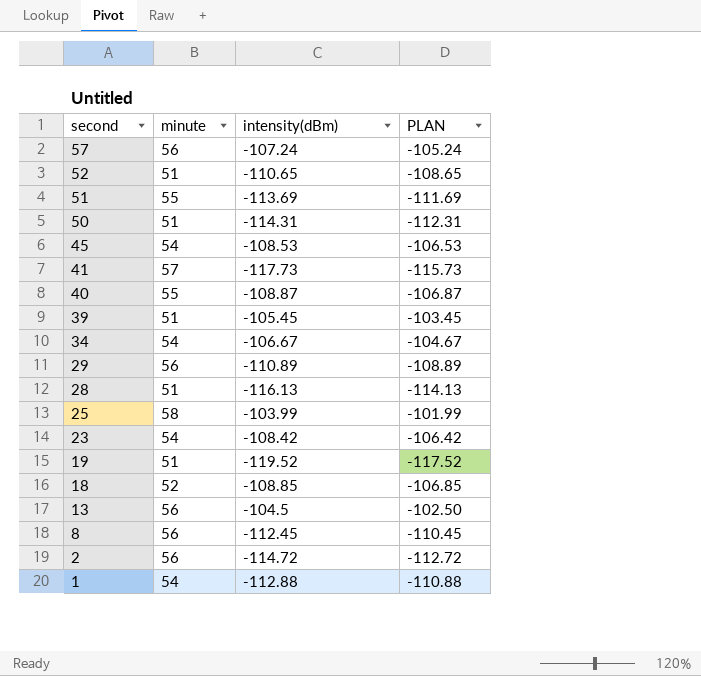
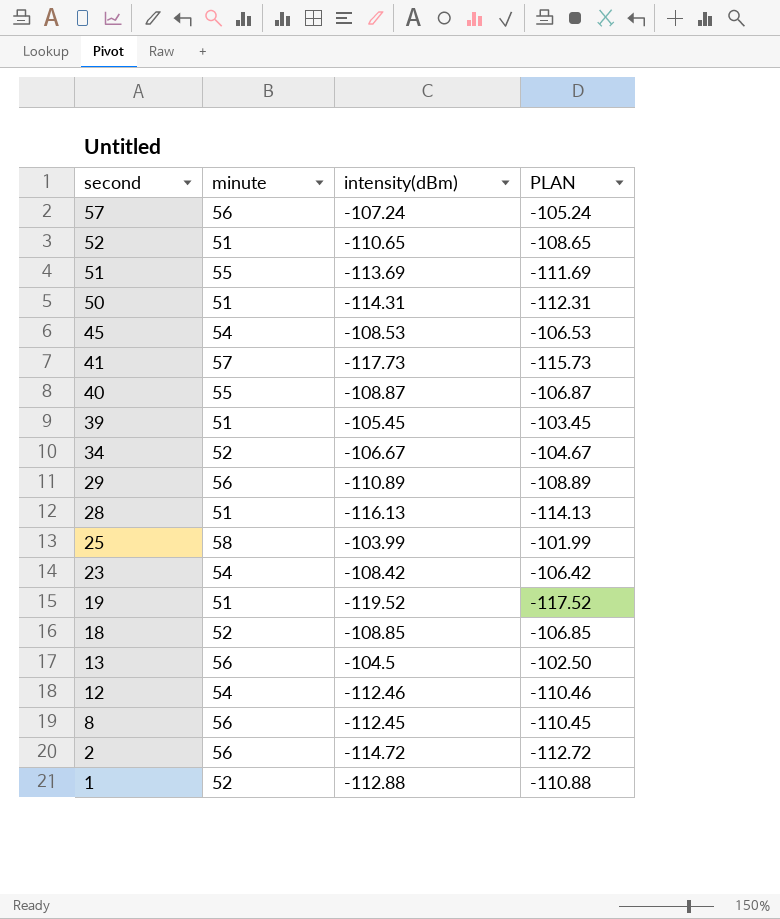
34 | minute: 54 -> 52
row 12: none -> 54 | -112.46 | -110.46
1 | minute: 54 -> 52

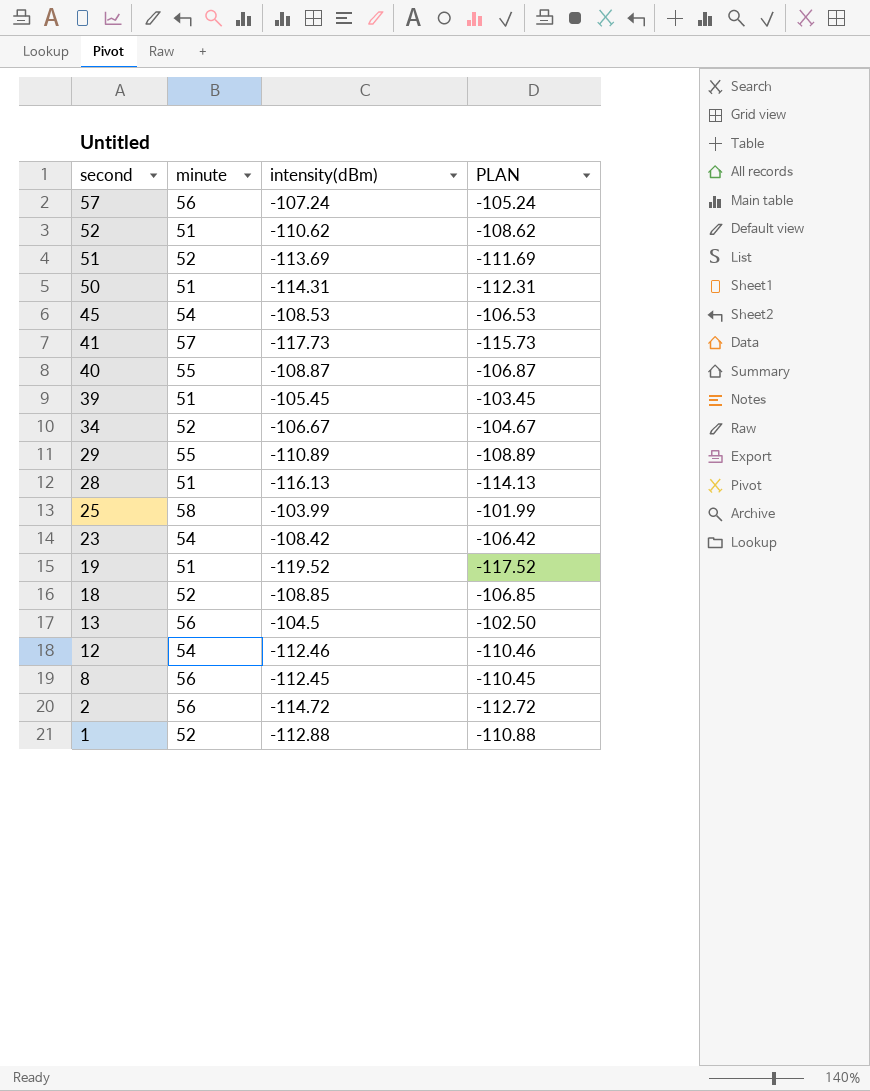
52 | intensity(dBm): -110.65 -> -110.62
52 | PLAN: -108.65 -> -108.62
51 | minute: 55 -> 52
29 | minute: 56 -> 55

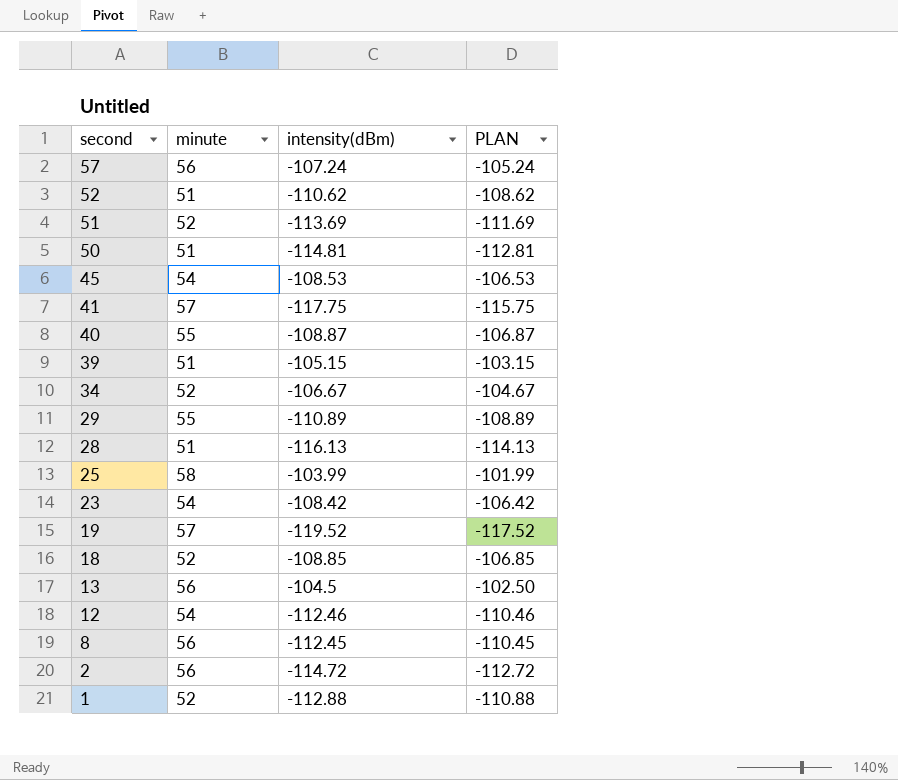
50 | intensity(dBm): -114.31 -> -114.81
50 | PLAN: -112.31 -> -112.81
41 | intensity(dBm): -117.73 -> -117.75
41 | PLAN: -115.73 -> -115.75
39 | intensity(dBm): -105.45 -> -105.15
39 | PLAN: -103.45 -> -103.15
19 | minute: 51 -> 57

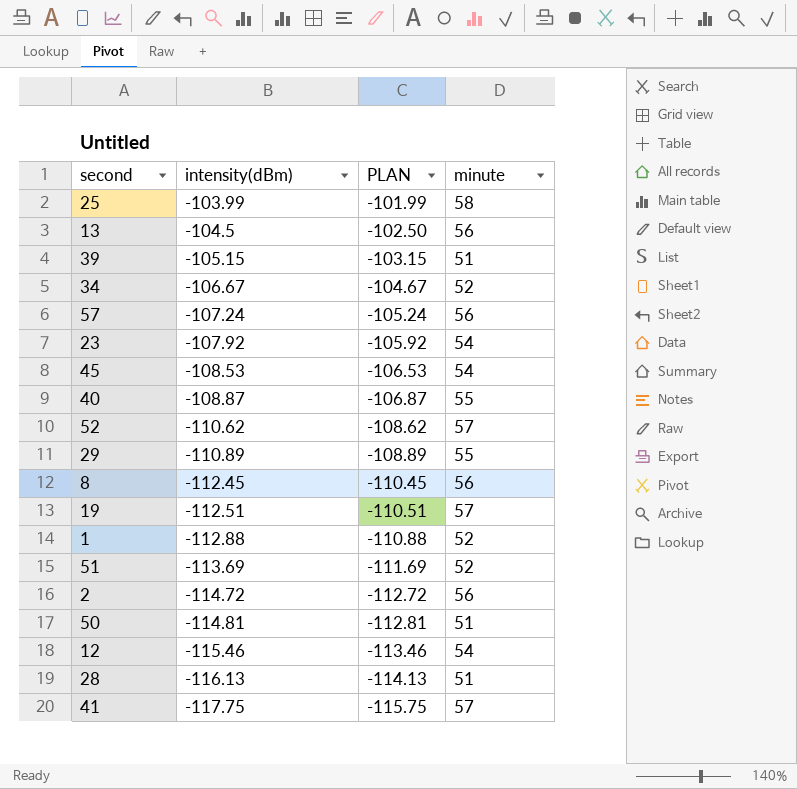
row order: second descending -> intensity(dBm) descending
column minute | position: 2 -> 4
row 18: 52 | -108.85 | -106.85 -> none
23 | intensity(dBm): -108.42 -> -107.92
23 | PLAN: -106.42 -> -105.92
52 | minute: 51 -> 57
19 | intensity(dBm): -119.52 -> -112.51
19 | PLAN: -117.52 -> -110.51
12 | intensity(dBm): -112.46 -> -115.46
12 | PLAN: -110.46 -> -113.46

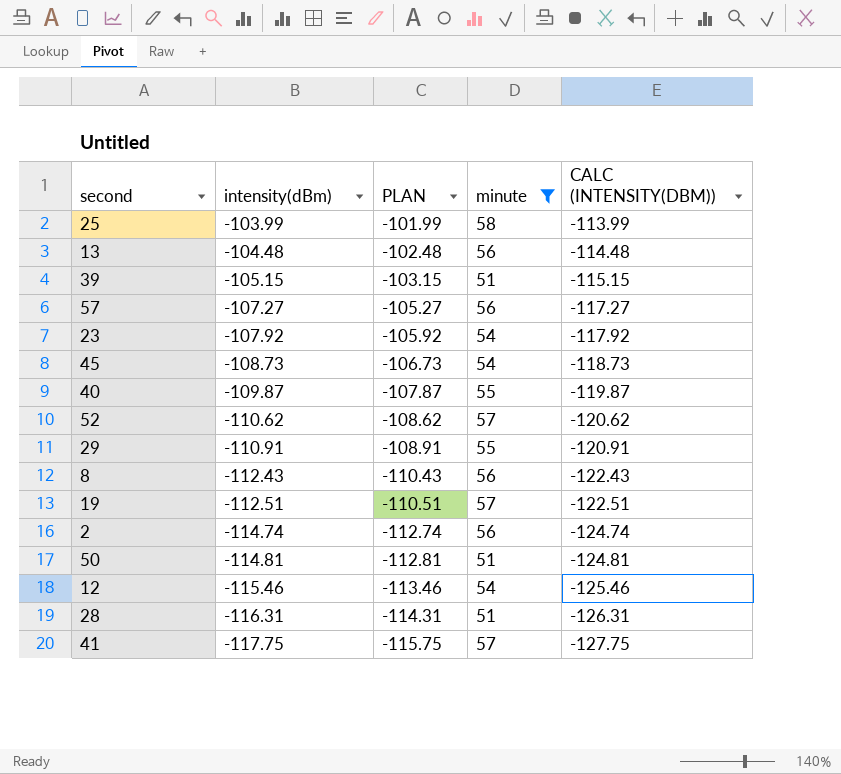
filter: none -> minute != 52
column CALC (INTENSITY(DBM)) | formula: none -> [intensity(dBm)] - 10
13 | intensity(dBm): -104.5 -> -104.48
13 | PLAN: -102.50 -> -102.48
57 | intensity(dBm): -107.24 -> -107.27
57 | PLAN: -105.24 -> -105.27
45 | intensity(dBm): -108.53 -> -108.73
45 | PLAN: -106.53 -> -106.73
40 | intensity(dBm): -108.87 -> -109.87
40 | PLAN: -106.87 -> -107.87
29 | intensity(dBm): -110.89 -> -110.91
29 | PLAN: -108.89 -> -108.91
8 | intensity(dBm): -112.45 -> -112.43
8 | PLAN: -110.45 -> -110.43
2 | intensity(dBm): -114.72 -> -114.74
2 | PLAN: -112.72 -> -112.74
28 | intensity(dBm): -116.13 -> -116.31
28 | PLAN: -114.13 -> -114.31

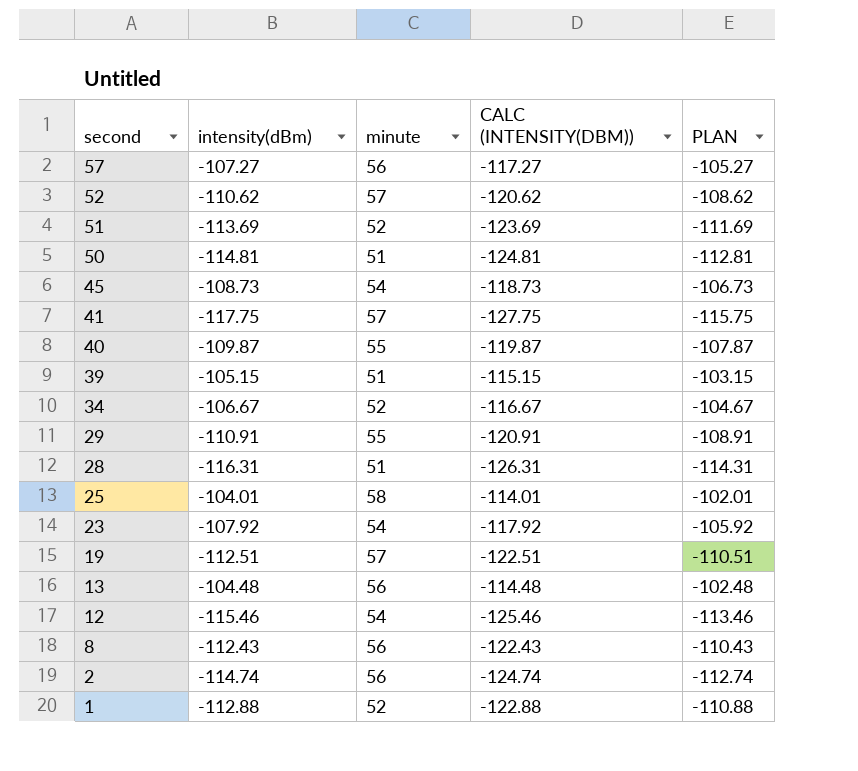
filter: minute != 52 -> none
row order: intensity(dBm) descending -> second descending
column PLAN | position: 3 -> 5
25 | intensity(dBm): -103.99 -> -104.01
25 | CALC (INTENSITY(DBM)): -113.99 -> -114.01
25 | PLAN: -101.99 -> -102.01

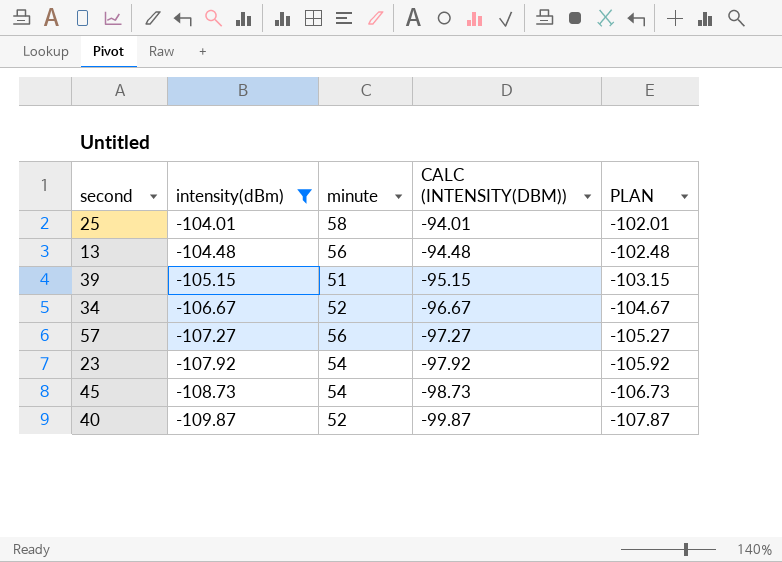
filter: none -> intensity(dBm) >= -109.87
row order: second descending -> intensity(dBm) descending
column CALC (INTENSITY(DBM)) | formula: [intensity(dBm)] - 10 -> [intensity(dBm)] + 10
40 | minute: 55 -> 52

